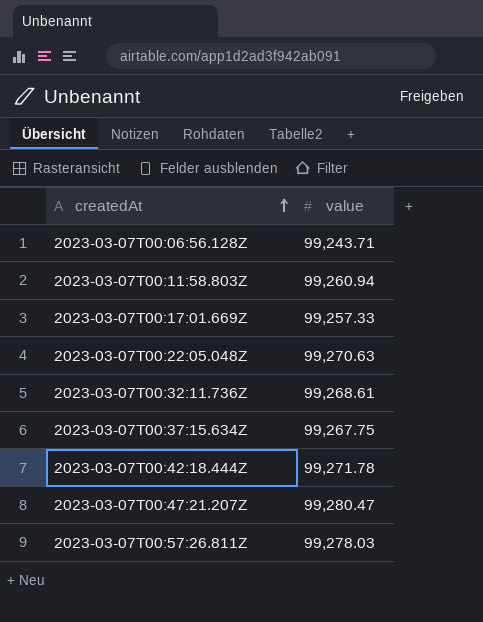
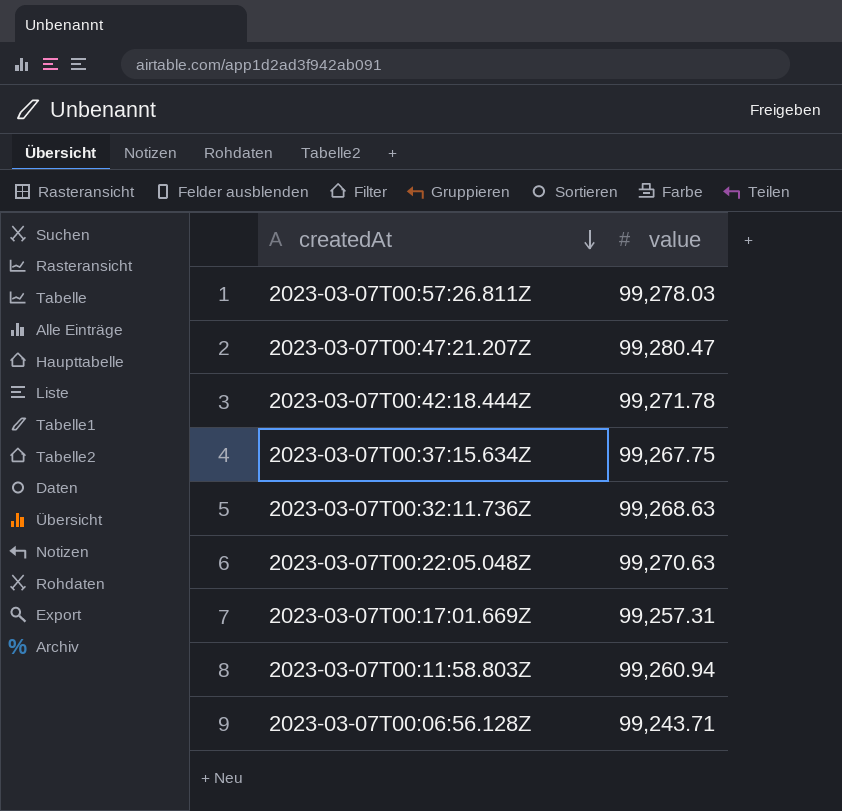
row order: createdAt ascending -> createdAt descending
2023-03-07T00:32:11.736Z | value: 99,268.61 -> 99,268.63
2023-03-07T00:17:01.669Z | value: 99,257.33 -> 99,257.31

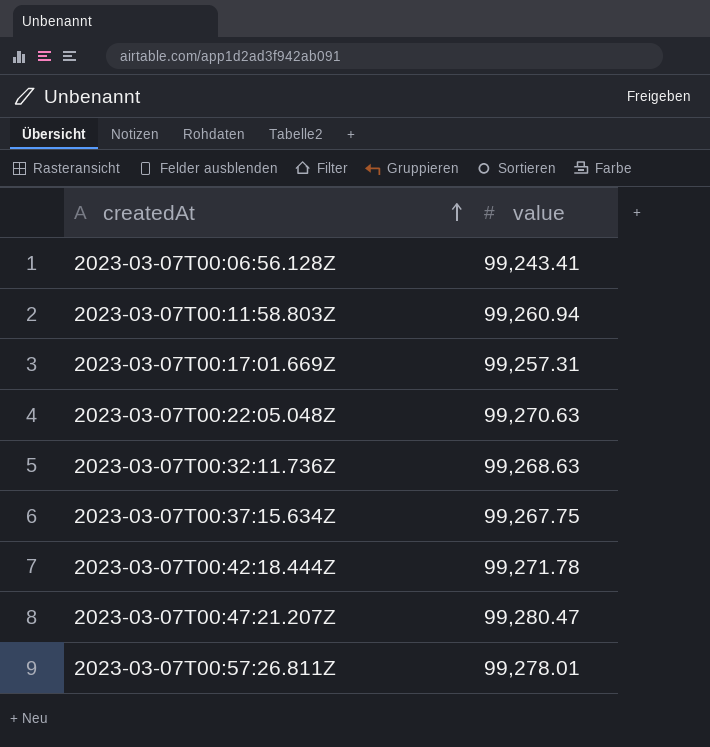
row order: createdAt descending -> createdAt ascending
2023-03-07T00:06:56.128Z | value: 99,243.71 -> 99,243.41
2023-03-07T00:57:26.811Z | value: 99,278.03 -> 99,278.01

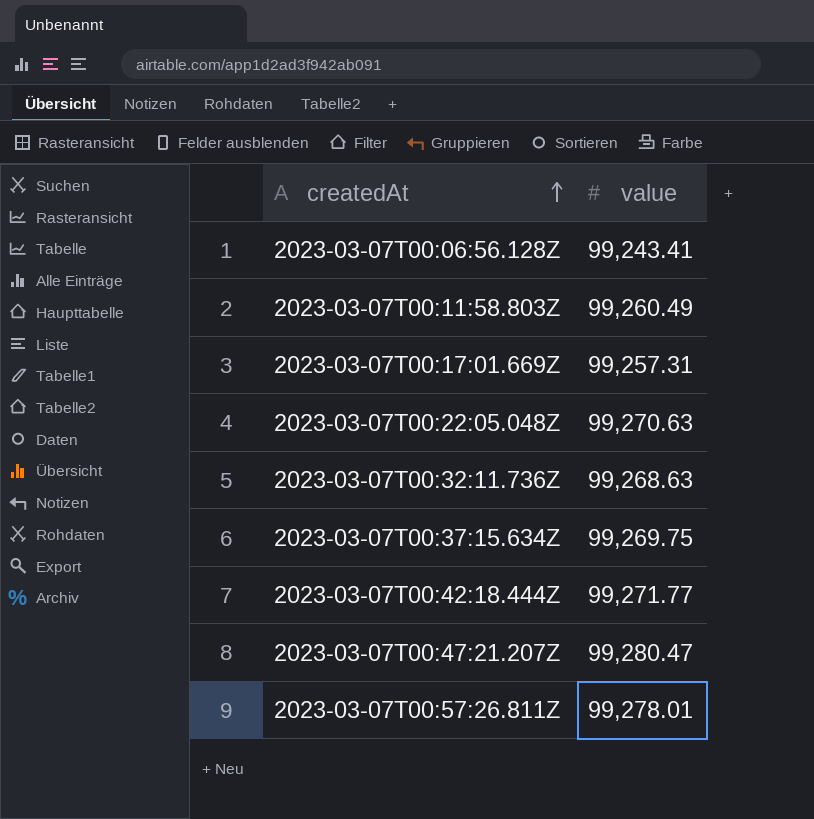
2023-03-07T00:11:58.803Z | value: 99,260.94 -> 99,260.49
2023-03-07T00:37:15.634Z | value: 99,267.75 -> 99,269.75
2023-03-07T00:42:18.444Z | value: 99,271.78 -> 99,271.77

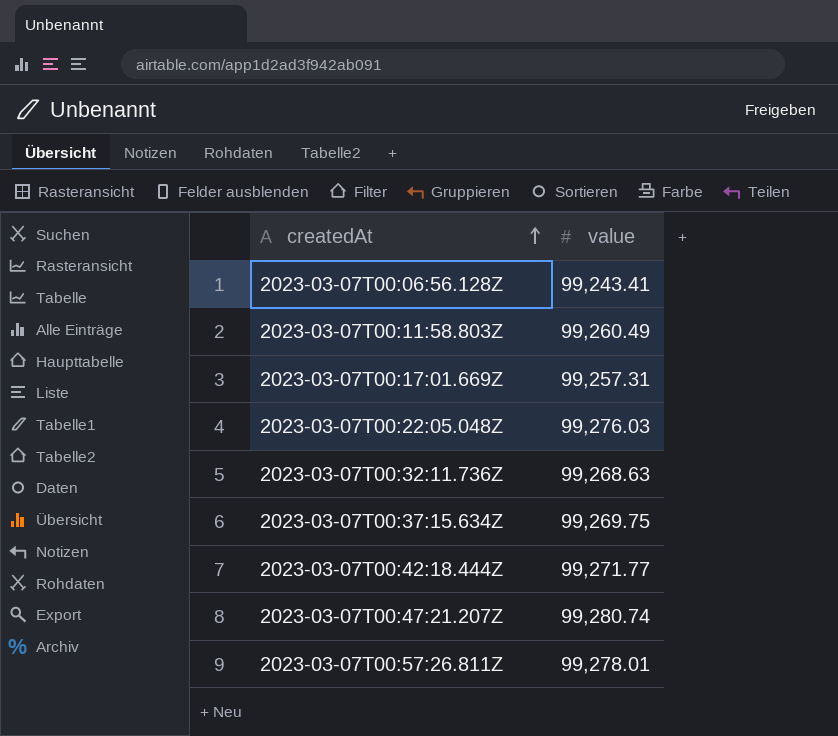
2023-03-07T00:22:05.048Z | value: 99,270.63 -> 99,276.03
2023-03-07T00:47:21.207Z | value: 99,280.47 -> 99,280.74

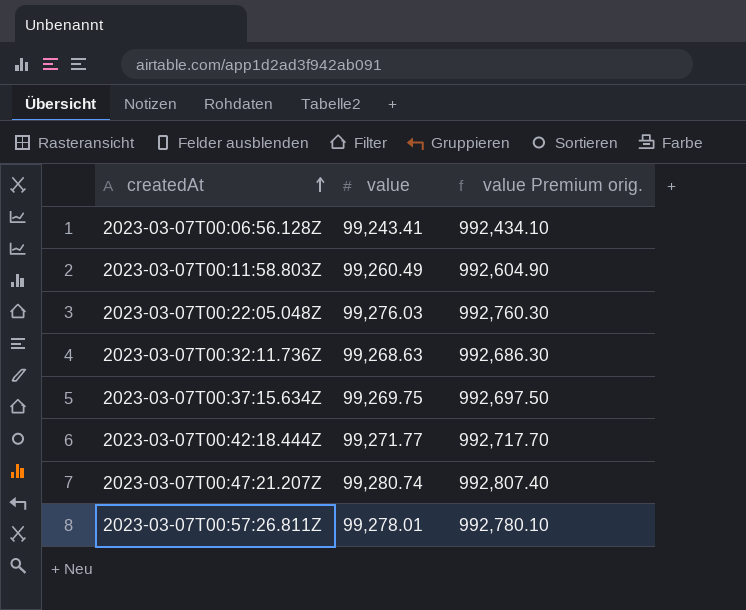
column value Premium orig. | formula: none -> [value] * 10
row 2023-03-07T00:17:01.669Z: 99,257.31 -> none

